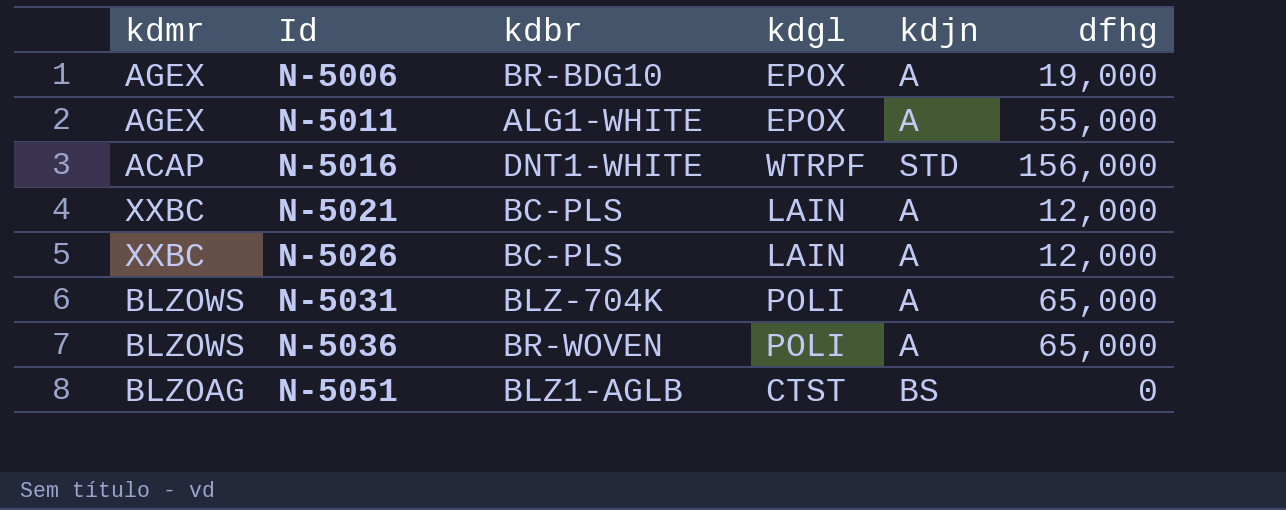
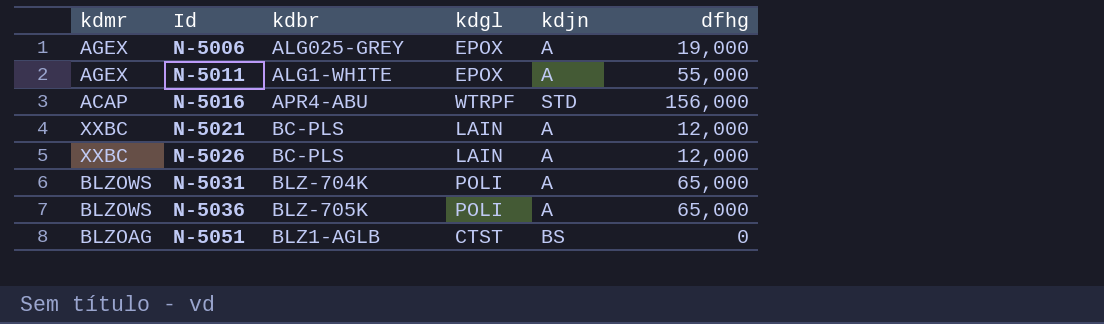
N-5006 | kdbr: BR-BDG10 -> ALG025-GREY
N-5016 | kdbr: DNT1-WHITE -> APR4-ABU
N-5036 | kdbr: BR-WOVEN -> BLZ-705K

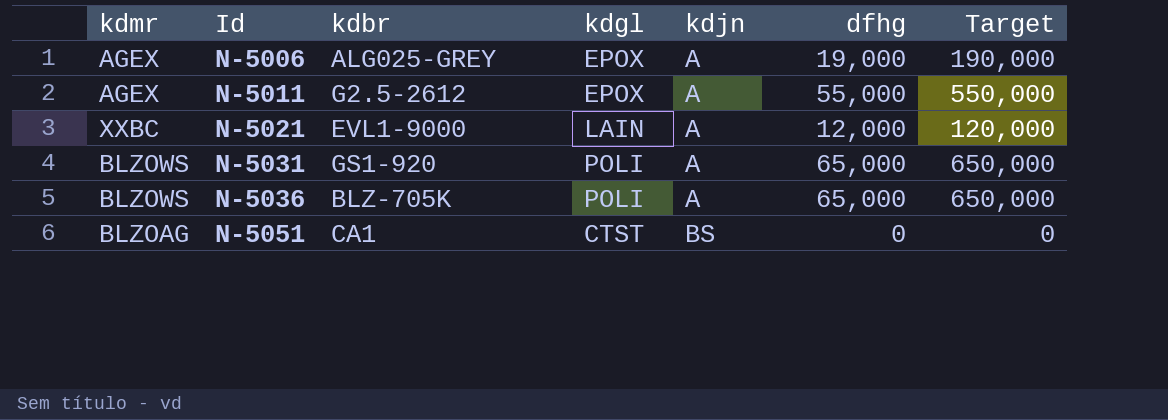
column Target | formula: none -> [dfhg] * 10
row N-5016: ACAP | APR4-ABU | WTRPF | STD | 156,000 -> none
row N-5026: XXBC | BC-PLS | LAIN | A | 12,000 -> none
N-5011 | kdbr: ALG1-WHITE -> G2.5-2612
N-5021 | kdbr: BC-PLS -> EVL1-9000
N-5031 | kdbr: BLZ-704K -> GS1-920
N-5051 | kdbr: BLZ1-AGLB -> CA1

